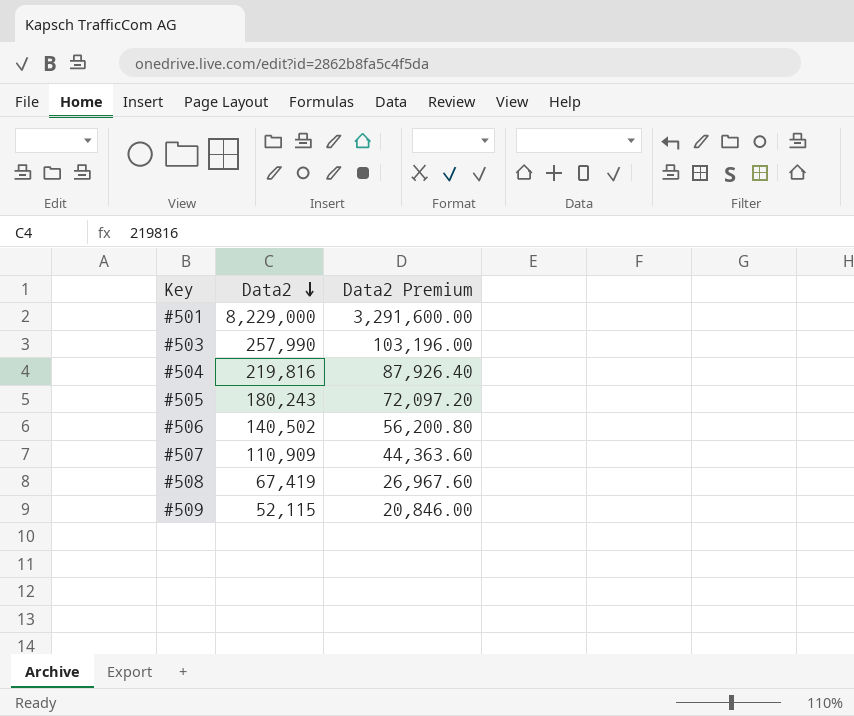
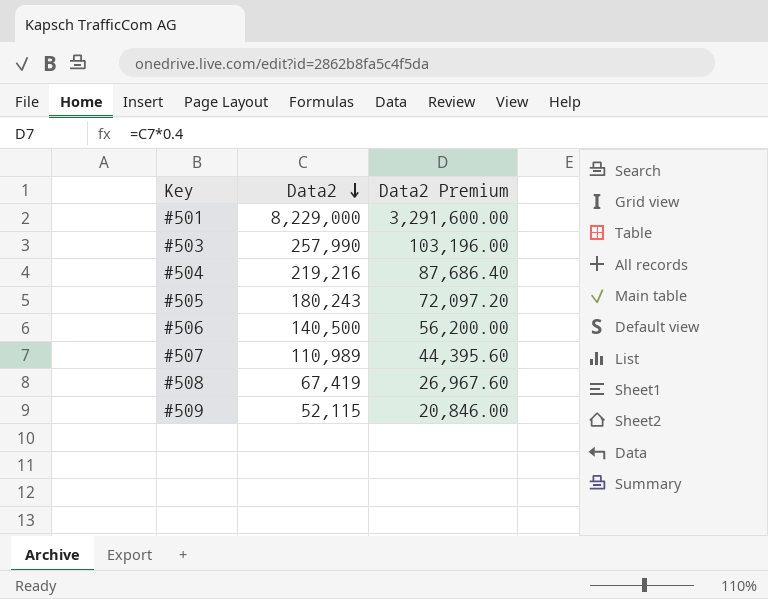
#504 | Data2: 219,816 -> 219,216
#504 | Data2 Premium: 87,926.40 -> 87,686.40
#506 | Data2: 140,502 -> 140,500
#506 | Data2 Premium: 56,200.80 -> 56,200.00
#507 | Data2: 110,909 -> 110,989
#507 | Data2 Premium: 44,363.60 -> 44,395.60

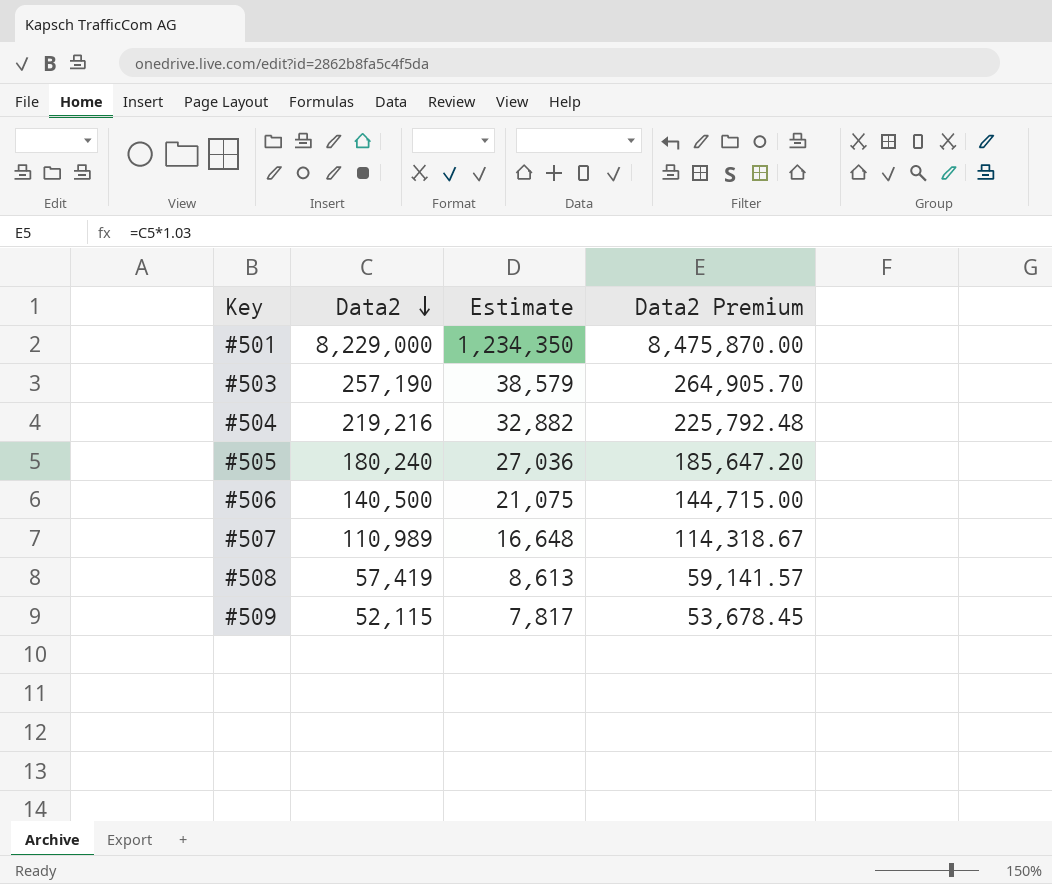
column Estimate | formula: none -> [Data2] * 0.15
column Data2 Premium | formula: [Data2] * 0.4 -> [Data2] * 1.03
#503 | Data2: 257,990 -> 257,190
#505 | Data2: 180,243 -> 180,240
#508 | Data2: 67,419 -> 57,419

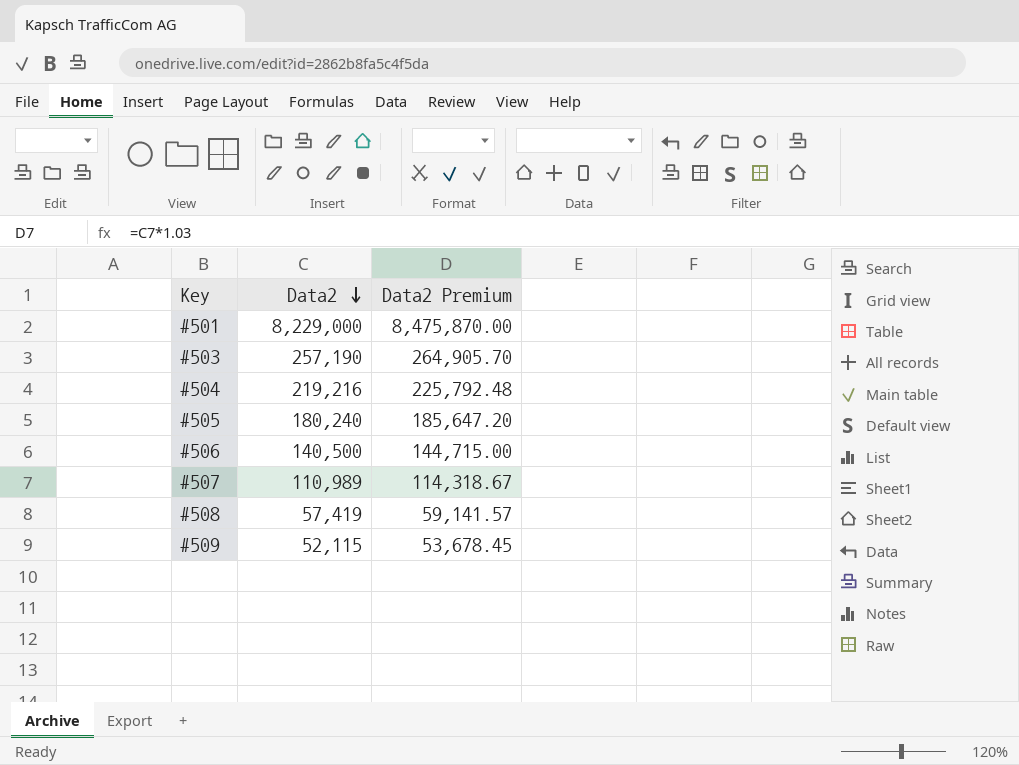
column Estimate | formula: [Data2] * 0.15 -> none

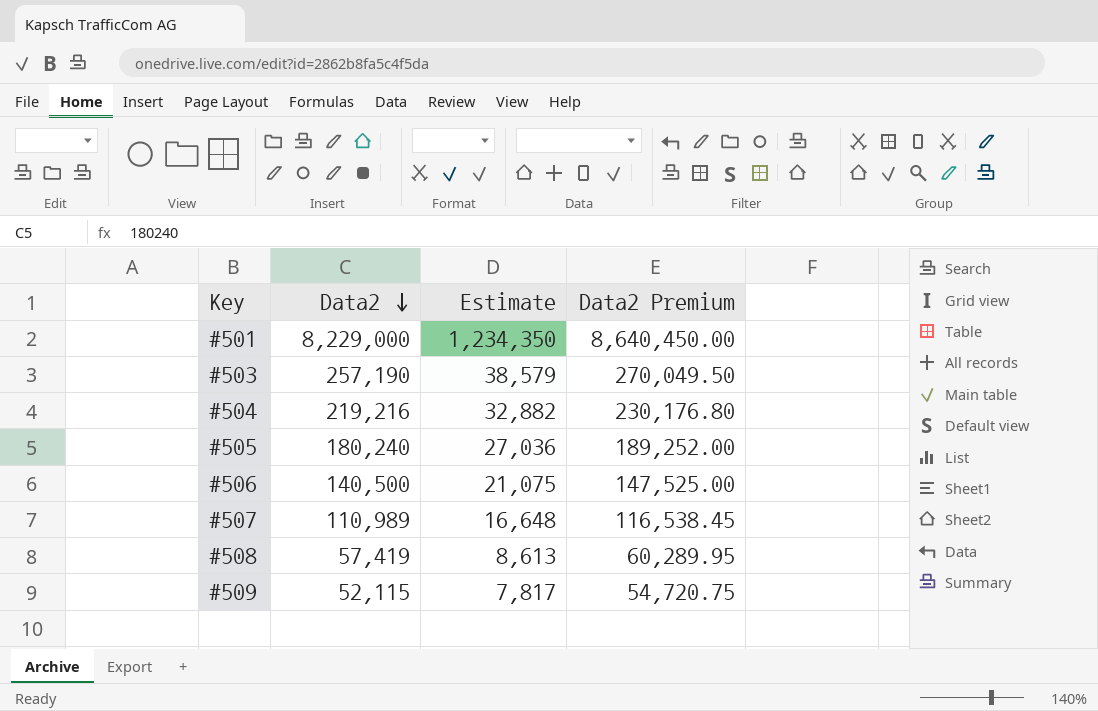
column Estimate | formula: none -> [Data2] * 0.15
column Data2 Premium | formula: [Data2] * 1.03 -> [Data2] * 1.05

